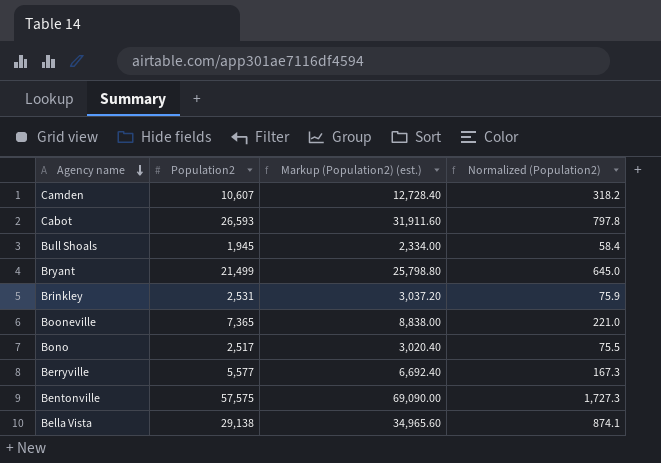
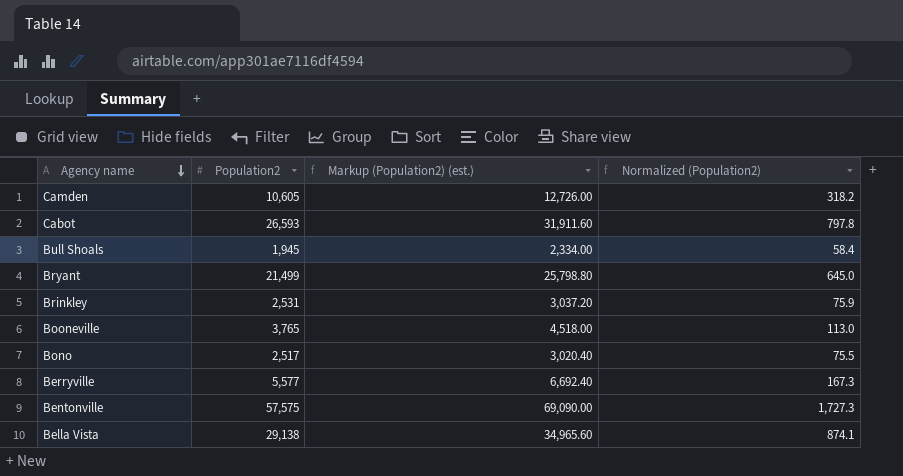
Camden | Population2: 10,607 -> 10,605
Camden | Markup (Population2) (est.): 12,728.40 -> 12,726.00
Booneville | Population2: 7,365 -> 3,765
Booneville | Markup (Population2) (est.): 8,838.00 -> 4,518.00
Booneville | Normalized (Population2): 221.0 -> 113.0

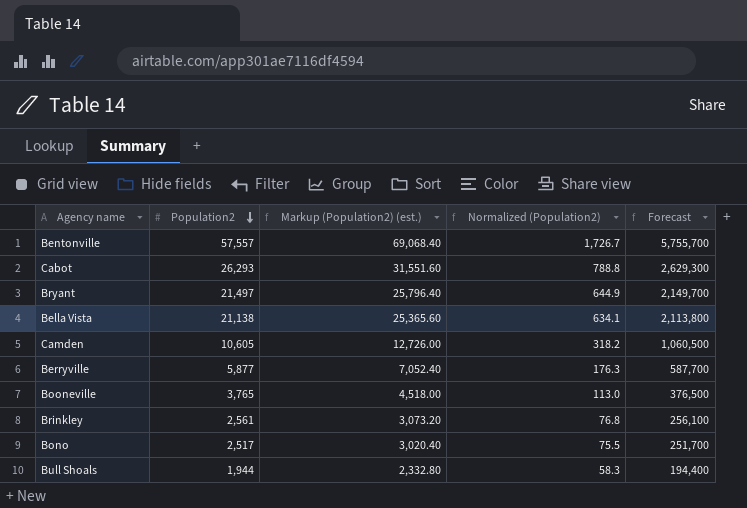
row order: Agency name descending -> Population2 descending
column Forecast | formula: none -> [Population2] * 100
Bentonville | Population2: 57,575 -> 57,557
Bentonville | Markup (Population2) (est.): 69,090.00 -> 69,068.40
Bentonville | Normalized (Population2): 1,727.3 -> 1,726.7
Cabot | Population2: 26,593 -> 26,293
Cabot | Markup (Population2) (est.): 31,911.60 -> 31,551.60
Cabot | Normalized (Population2): 797.8 -> 788.8
Bryant | Population2: 21,499 -> 21,497
Bryant | Markup (Population2) (est.): 25,798.80 -> 25,796.40
Bryant | Normalized (Population2): 645.0 -> 644.9
Bella Vista | Population2: 29,138 -> 21,138
Bella Vista | Markup (Population2) (est.): 34,965.60 -> 25,365.60
Bella Vista | Normalized (Population2): 874.1 -> 634.1
Berryville | Population2: 5,577 -> 5,877
Berryville | Markup (Population2) (est.): 6,692.40 -> 7,052.40
Berryville | Normalized (Population2): 167.3 -> 176.3
Brinkley | Population2: 2,531 -> 2,561
Brinkley | Markup (Population2) (est.): 3,037.20 -> 3,073.20
Brinkley | Normalized (Population2): 75.9 -> 76.8
Bull Shoals | Population2: 1,945 -> 1,944
Bull Shoals | Markup (Population2) (est.): 2,334.00 -> 2,332.80
Bull Shoals | Normalized (Population2): 58.4 -> 58.3

